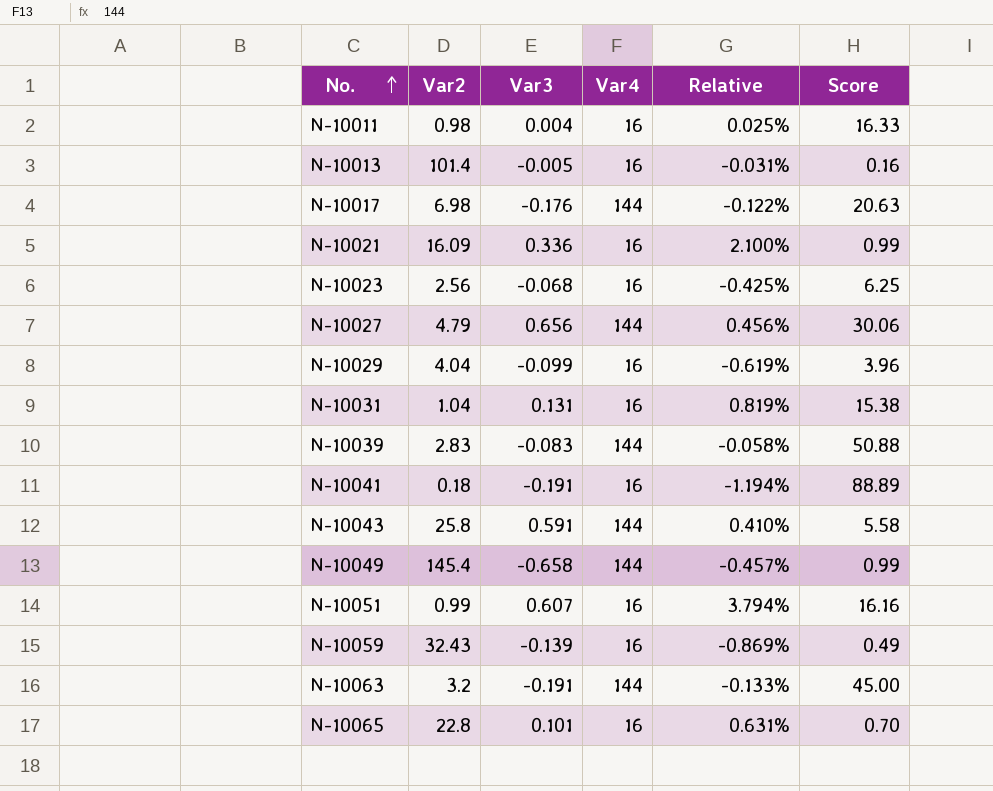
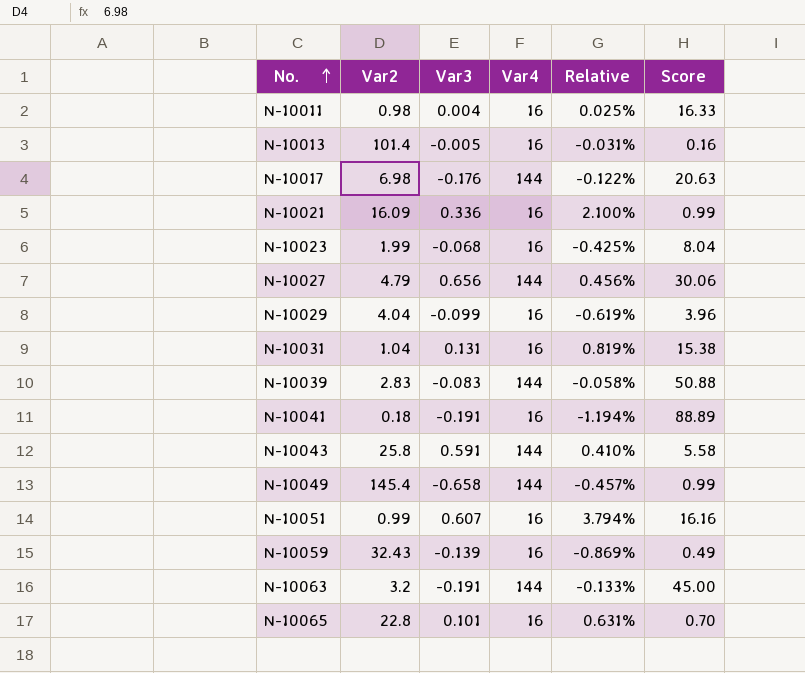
N-10023 | Var2: 2.56 -> 1.99
N-10023 | Score: 6.25 -> 8.04

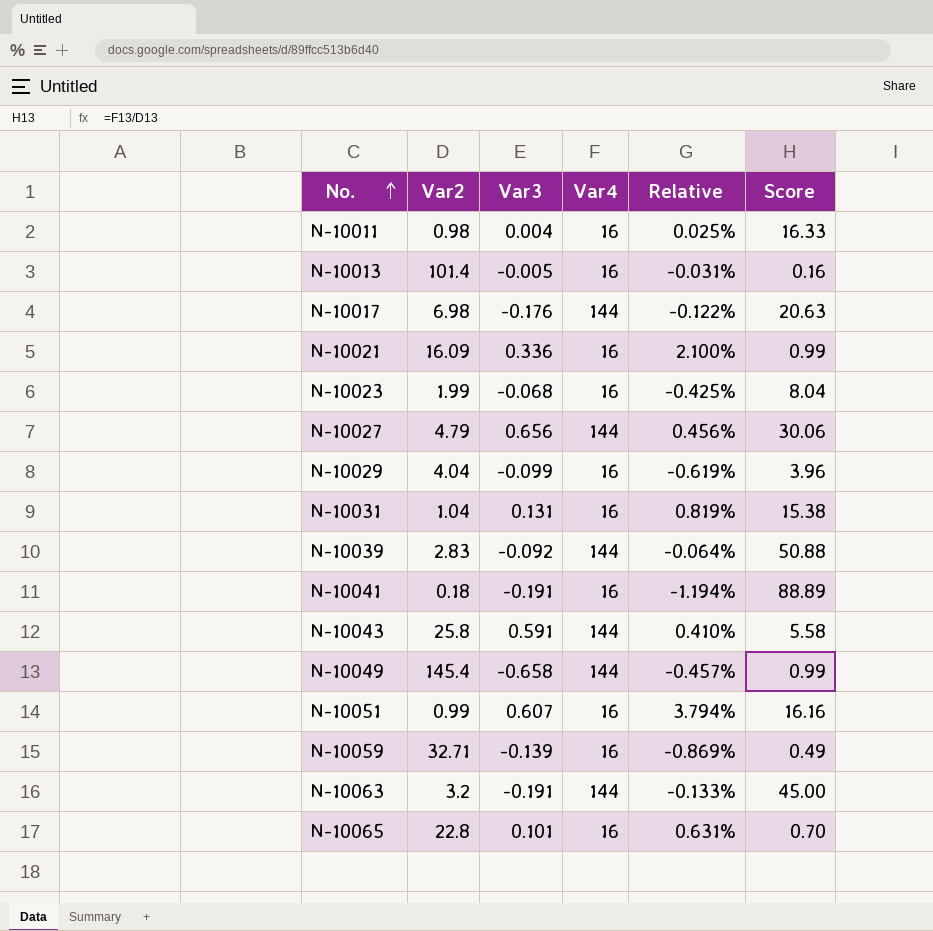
N-10039 | Var3: -0.083 -> -0.092
N-10039 | Relative: -0.058% -> -0.064%
N-10059 | Var2: 32.43 -> 32.71

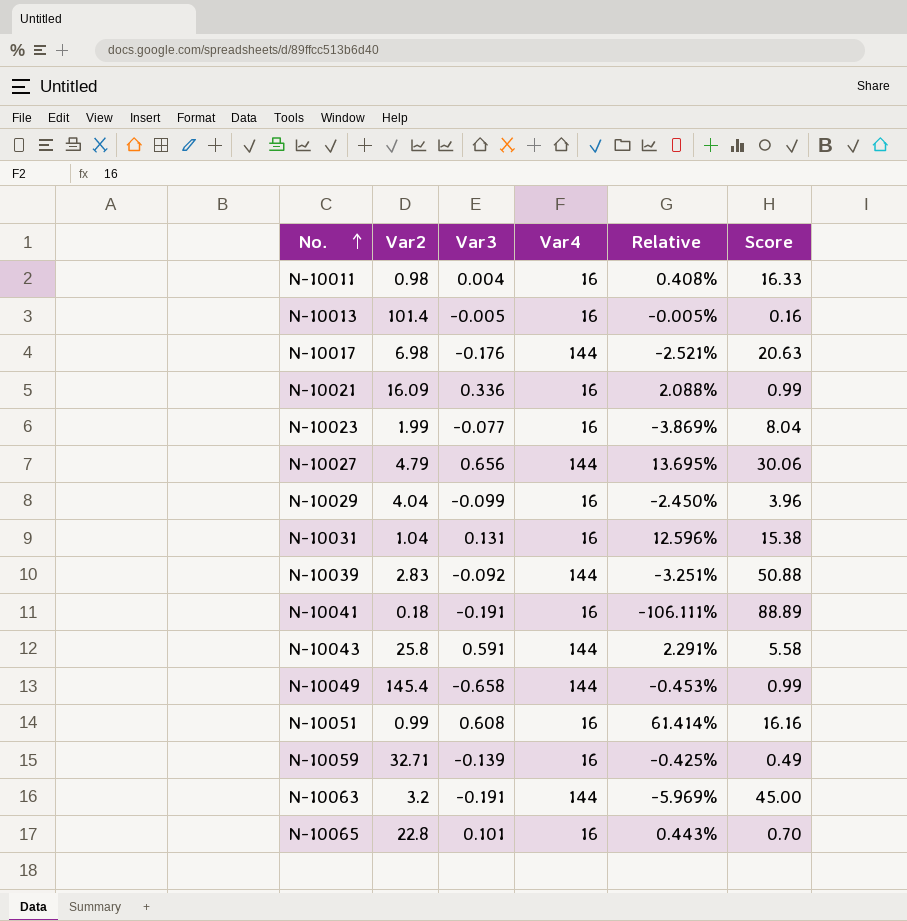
column Relative | formula: [Var3] / [Var4] -> [Var3] / [Var2]
N-10023 | Var3: -0.068 -> -0.077
N-10051 | Var3: 0.607 -> 0.608

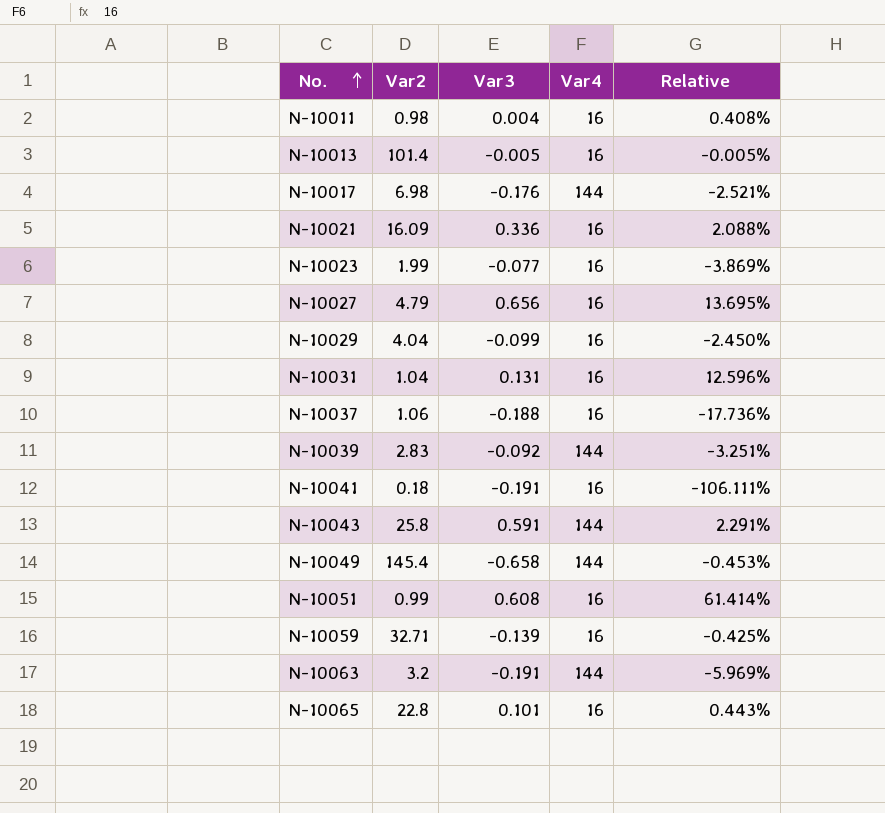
column Score | formula: [Var4] / [Var2] -> none
N-10027 | Var4: 144 -> 16
row N-10037: none -> 1.06 | -0.188 | 16 | -17.736%

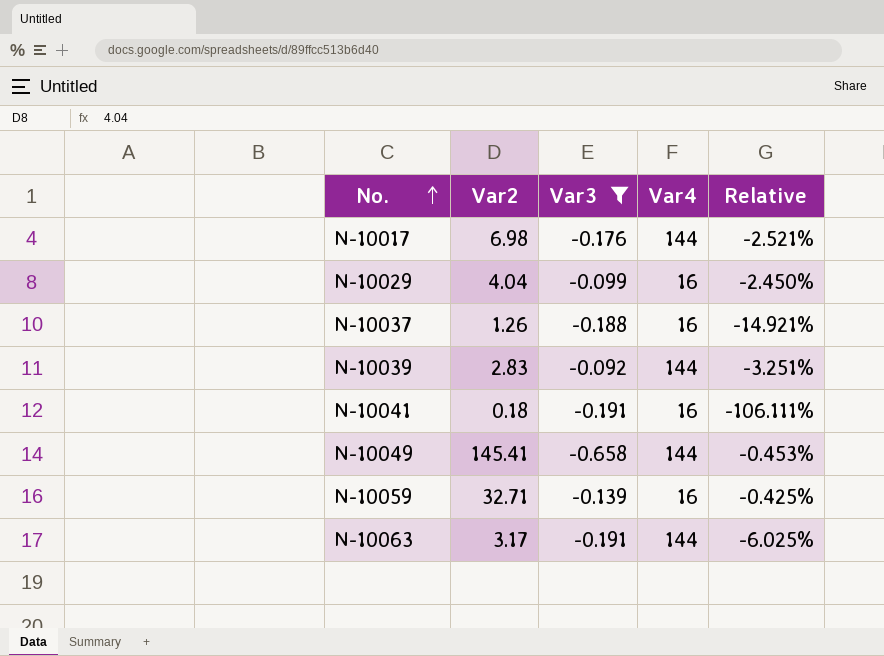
filter: none -> Var3 <= -0.092
N-10037 | Var2: 1.06 -> 1.26
N-10037 | Relative: -17.736% -> -14.921%
N-10049 | Var2: 145.4 -> 145.41
N-10063 | Var2: 3.2 -> 3.17
N-10063 | Relative: -5.969% -> -6.025%

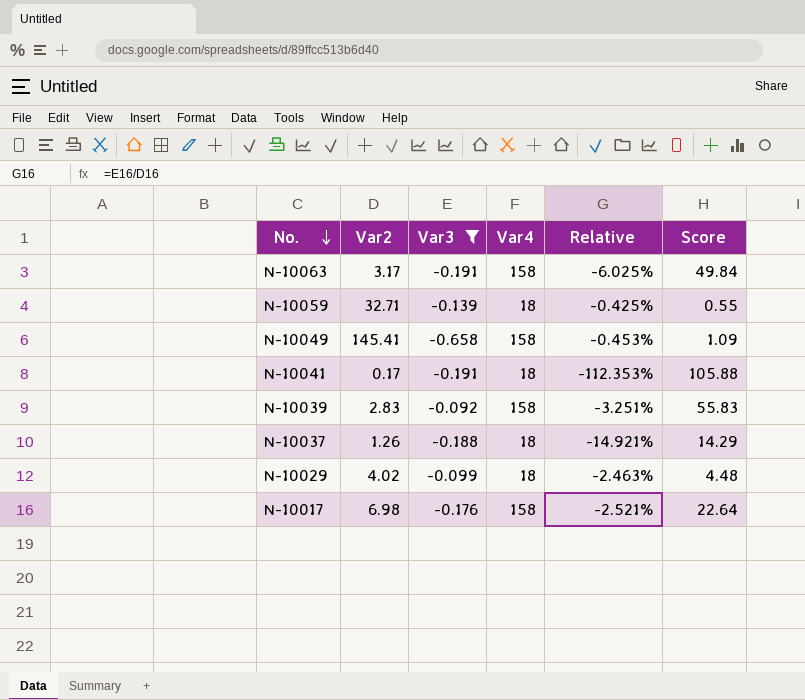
row order: No. ascending -> No. descending
column Score | formula: none -> [Var4] / [Var2]
N-10063 | Var4: 144 -> 158
N-10059 | Var4: 16 -> 18
N-10049 | Var4: 144 -> 158
N-10041 | Var2: 0.18 -> 0.17
N-10041 | Var4: 16 -> 18
N-10041 | Relative: -106.111% -> -112.353%
N-10039 | Var4: 144 -> 158
N-10037 | Var4: 16 -> 18
N-10029 | Var2: 4.04 -> 4.02
N-10029 | Var4: 16 -> 18
N-10029 | Relative: -2.450% -> -2.463%
N-10017 | Var4: 144 -> 158

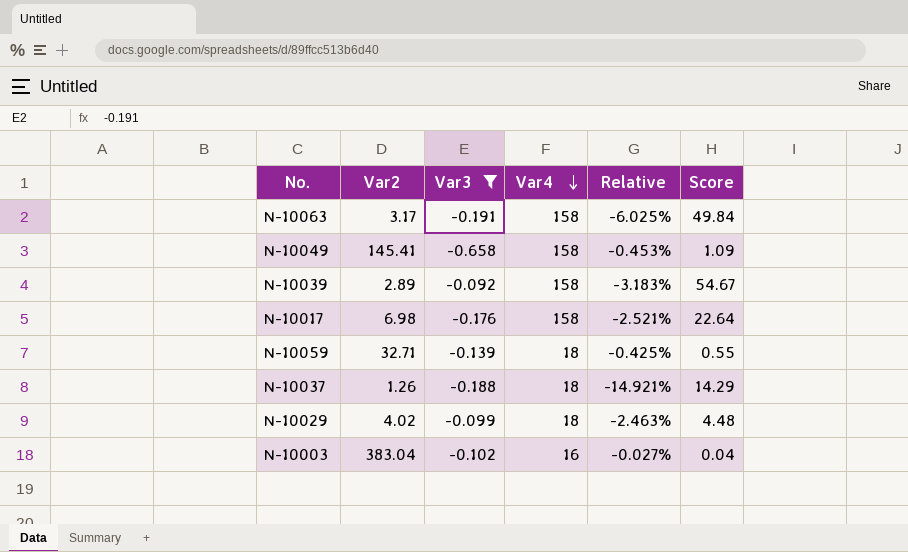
row order: No. descending -> Var4 descending
row N-10041: 0.17 | -0.191 | 18 | -112.353% | 105.88 -> none
N-10039 | Var2: 2.83 -> 2.89
N-10039 | Relative: -3.251% -> -3.183%
N-10039 | Score: 55.83 -> 54.67
row N-10003: none -> 383.04 | -0.102 | 16 | -0.027% | 0.04

